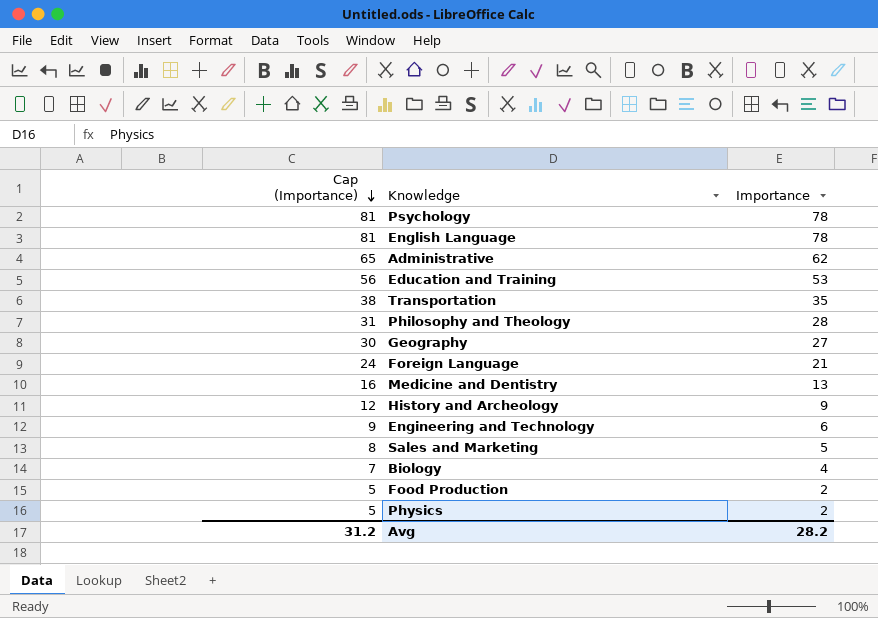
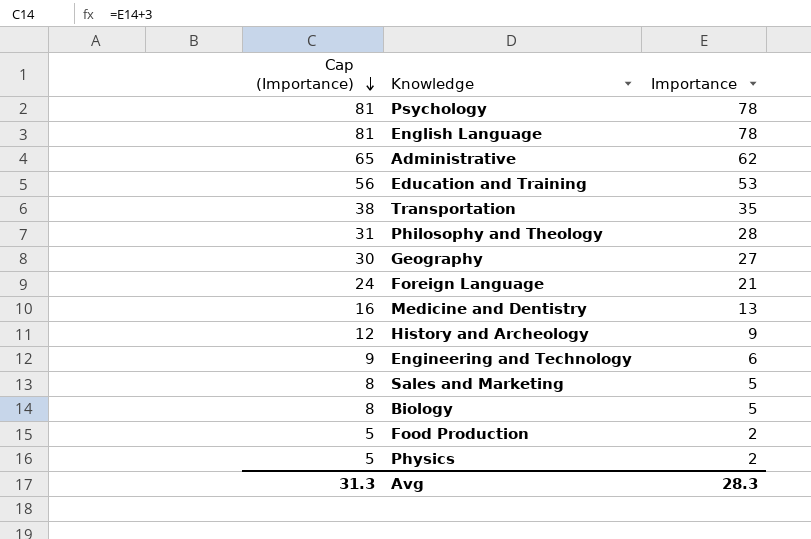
Biology | Cap (Importance): 7 -> 8
Biology | Importance: 4 -> 5
Avg | Cap (Importance): 31.2 -> 31.3
Avg | Importance: 28.2 -> 28.3

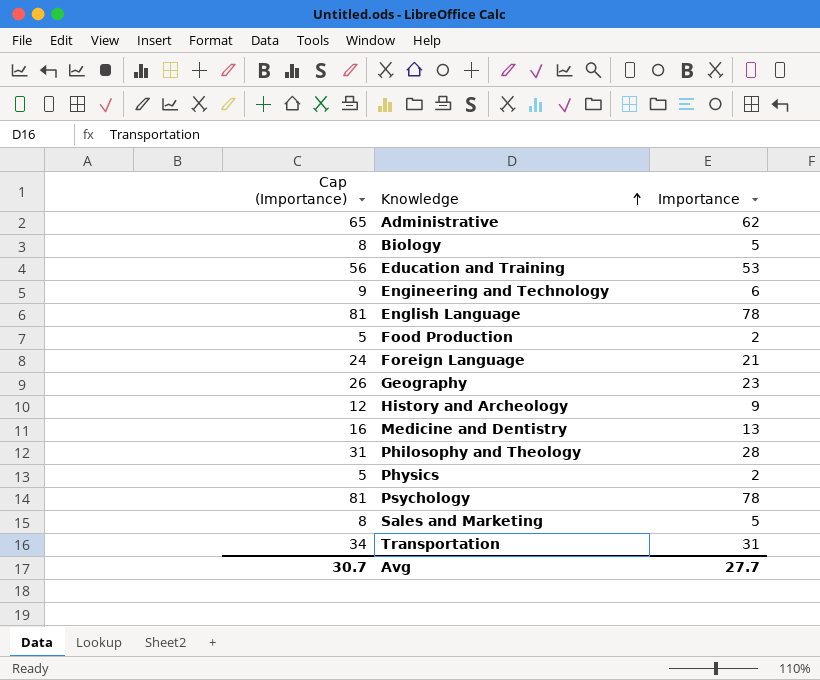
row order: Cap (Importance) descending -> Knowledge ascending
Geography | Cap (Importance): 30 -> 26
Geography | Importance: 27 -> 23
Transportation | Cap (Importance): 38 -> 34
Transportation | Importance: 35 -> 31
Avg | Cap (Importance): 31.3 -> 30.7
Avg | Importance: 28.3 -> 27.7

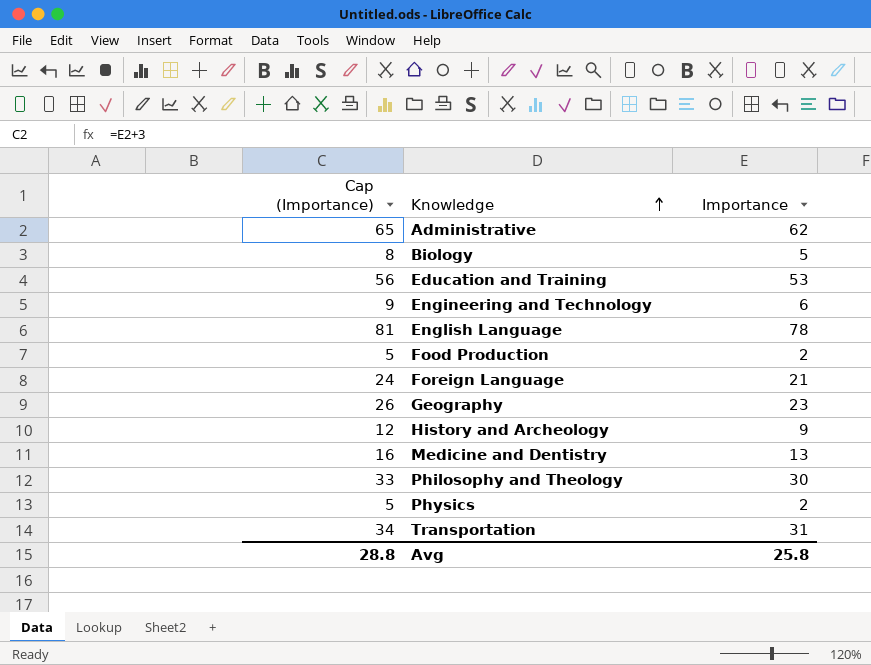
row Psychology: 81 | 78 -> none
row Sales and Marketing: 8 | 5 -> none
Philosophy and Theology | Cap (Importance): 31 -> 33
Philosophy and Theology | Importance: 28 -> 30
Avg | Cap (Importance): 30.7 -> 28.8
Avg | Importance: 27.7 -> 25.8

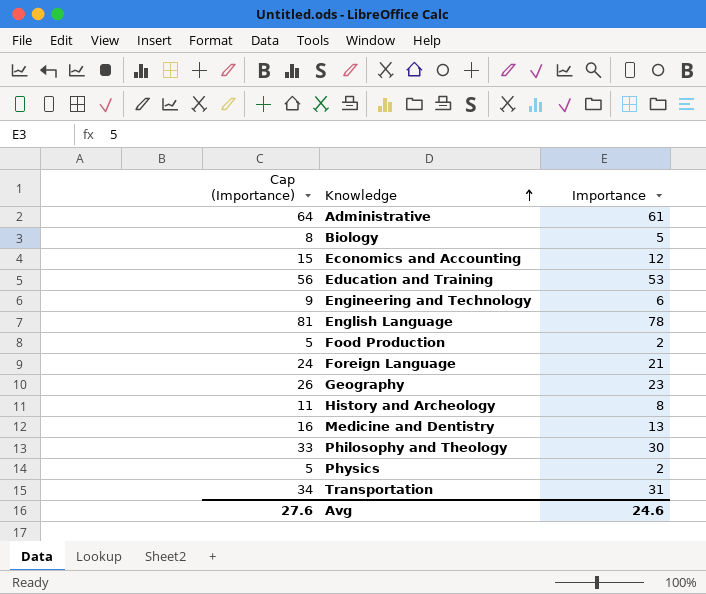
Administrative | Cap (Importance): 65 -> 64
Administrative | Importance: 62 -> 61
row Economics and Accounting: none -> 15 | 12
History and Archeology | Cap (Importance): 12 -> 11
History and Archeology | Importance: 9 -> 8
Avg | Cap (Importance): 28.8 -> 27.6
Avg | Importance: 25.8 -> 24.6

